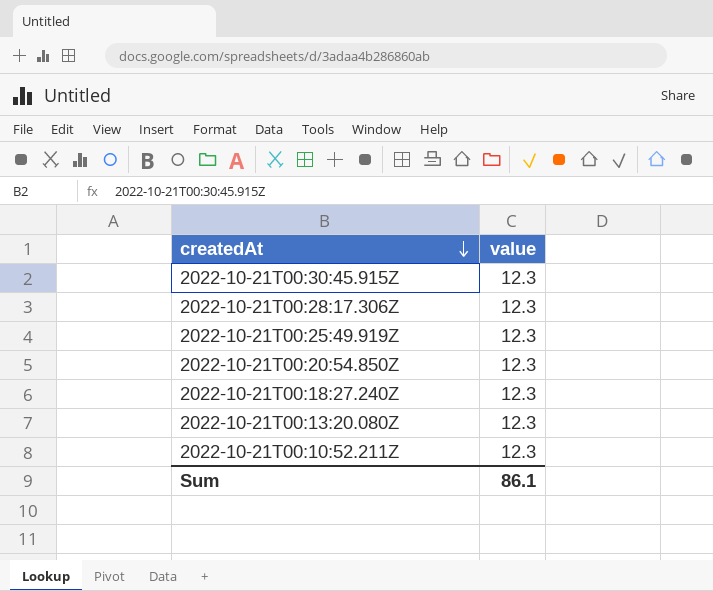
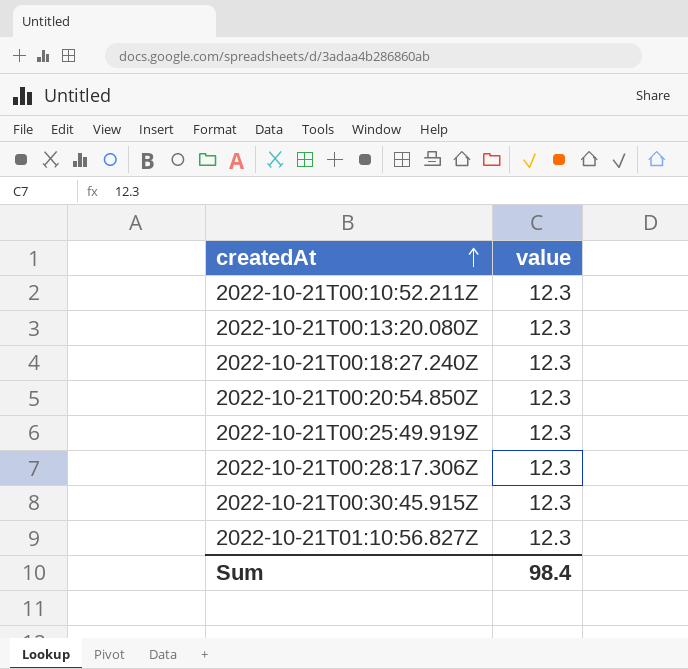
row order: createdAt descending -> createdAt ascending
row 2022-10-21T01:10:56.827Z: none -> 12.3
Sum | value: 86.1 -> 98.4

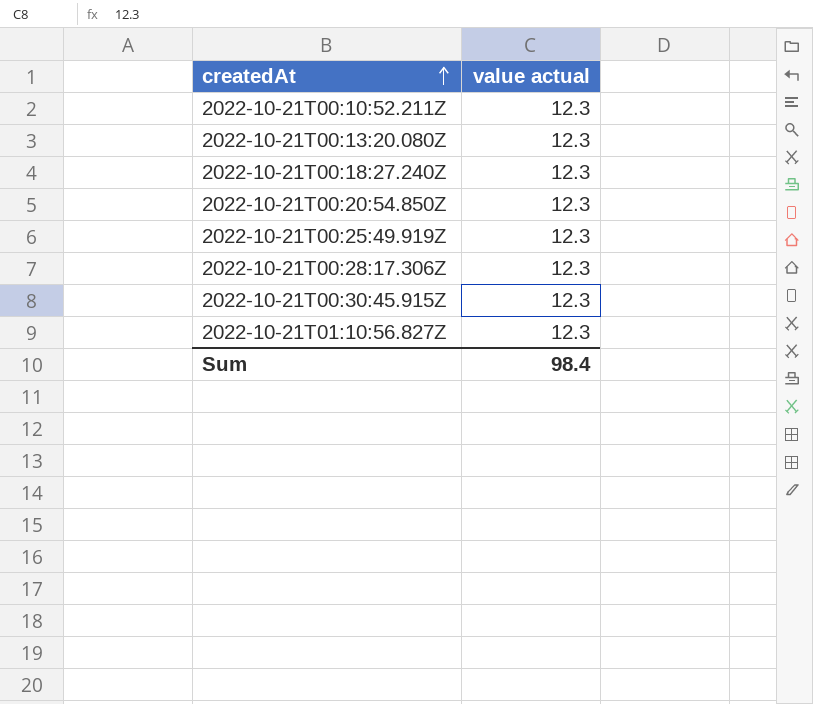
column name: value -> value actual

